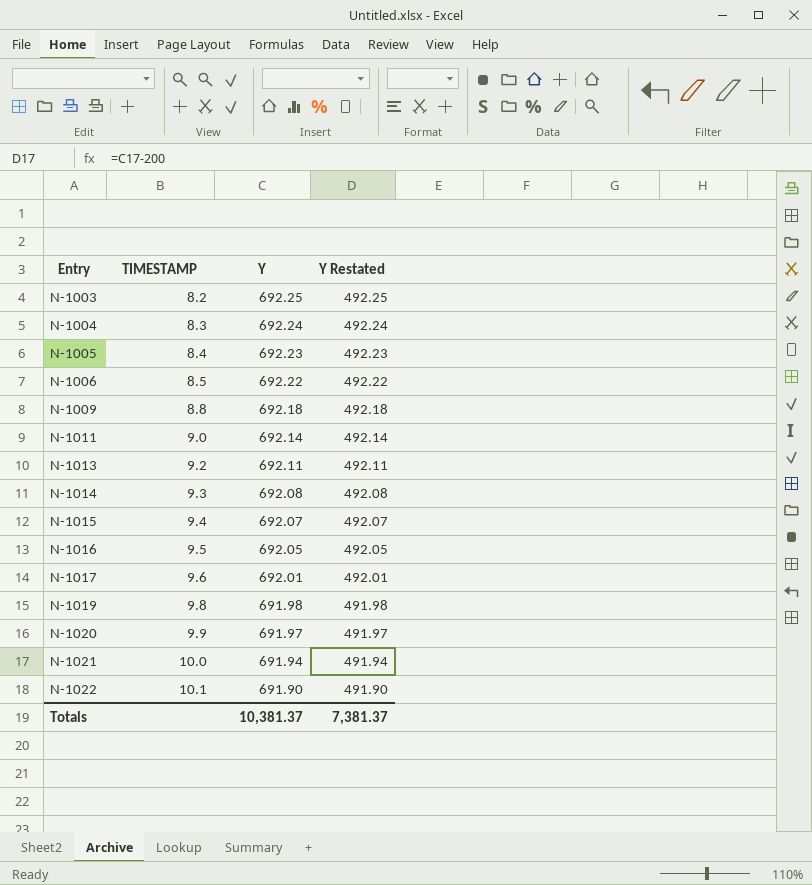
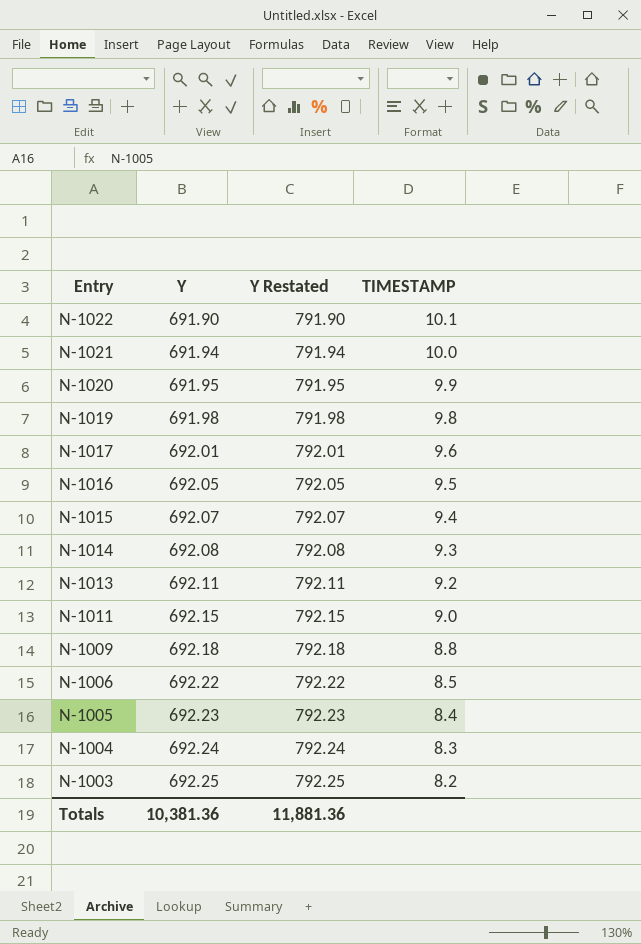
row order: Entry ascending -> Entry descending
column Y Restated | formula: [Y] - 200 -> [Y] + 100
column TIMESTAMP | position: 2 -> 4
N-1020 | Y: 691.97 -> 691.95
N-1011 | Y: 692.14 -> 692.15
Totals | Y: 10,381.37 -> 10,381.36
Totals | Y Restated: 7,381.37 -> 11,881.36

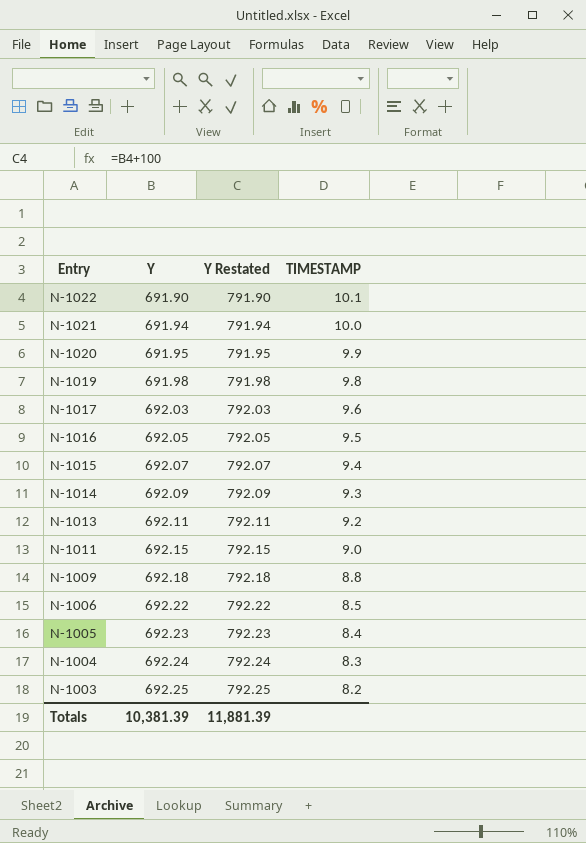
N-1017 | Y: 692.01 -> 692.03
N-1017 | Y Restated: 792.01 -> 792.03
N-1014 | Y: 692.08 -> 692.09
N-1014 | Y Restated: 792.08 -> 792.09
Totals | Y: 10,381.36 -> 10,381.39
Totals | Y Restated: 11,881.36 -> 11,881.39

